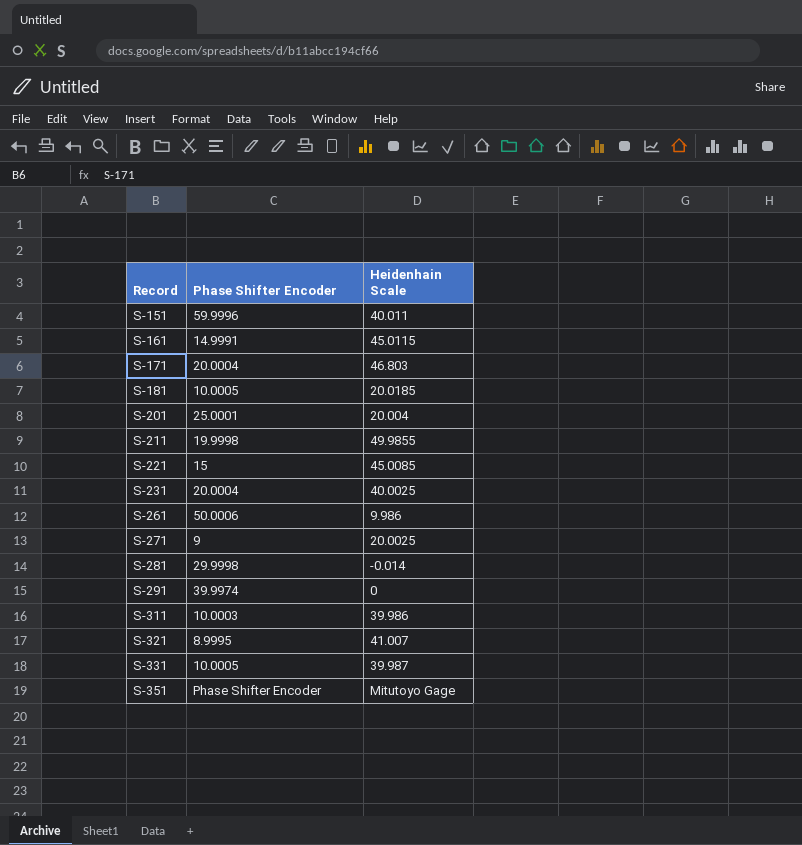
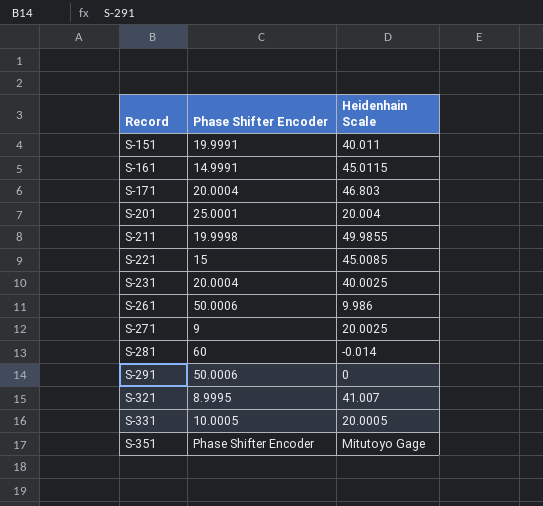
row S-181: 10.0005 | 20.0185 -> none
row S-311: 10.0003 | 39.986 -> none
S-151 | Phase Shifter Encoder: 59.9996 -> 19.9991
S-281 | Phase Shifter Encoder: 29.9998 -> 60
S-291 | Phase Shifter Encoder: 39.9974 -> 50.0006
S-331 | Heidenhain Scale: 39.987 -> 20.0005

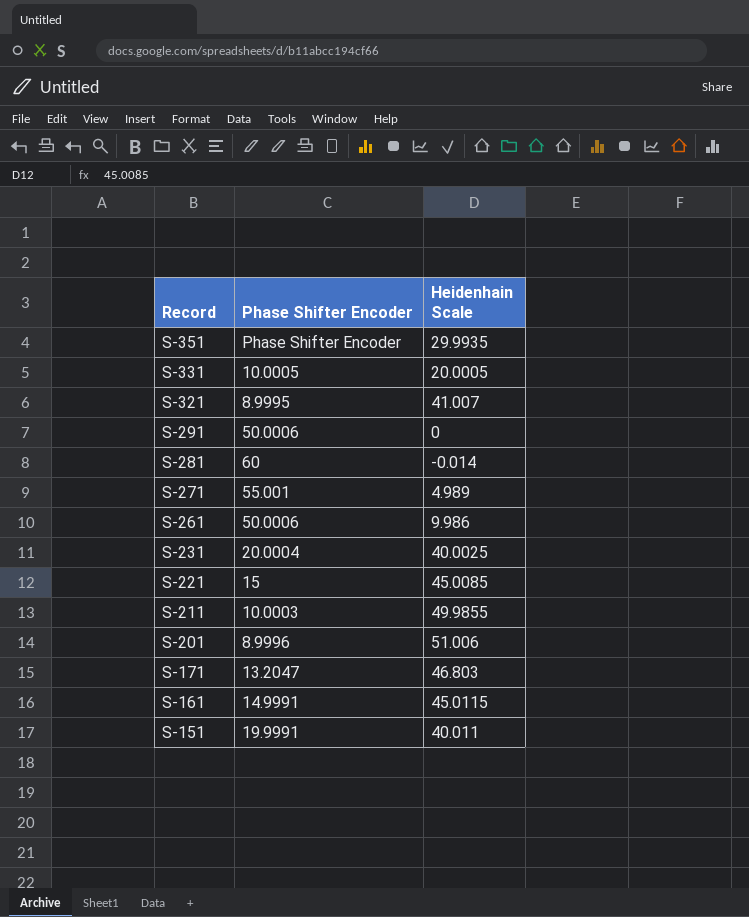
row order: Record ascending -> Record descending
S-351 | Heidenhain Scale: Mitutoyo Gage -> 29.9935
S-271 | Phase Shifter Encoder: 9 -> 55.001
S-271 | Heidenhain Scale: 20.0025 -> 4.989
S-211 | Phase Shifter Encoder: 19.9998 -> 10.0003
S-201 | Phase Shifter Encoder: 25.0001 -> 8.9996
S-201 | Heidenhain Scale: 20.004 -> 51.006
S-171 | Phase Shifter Encoder: 20.0004 -> 13.2047

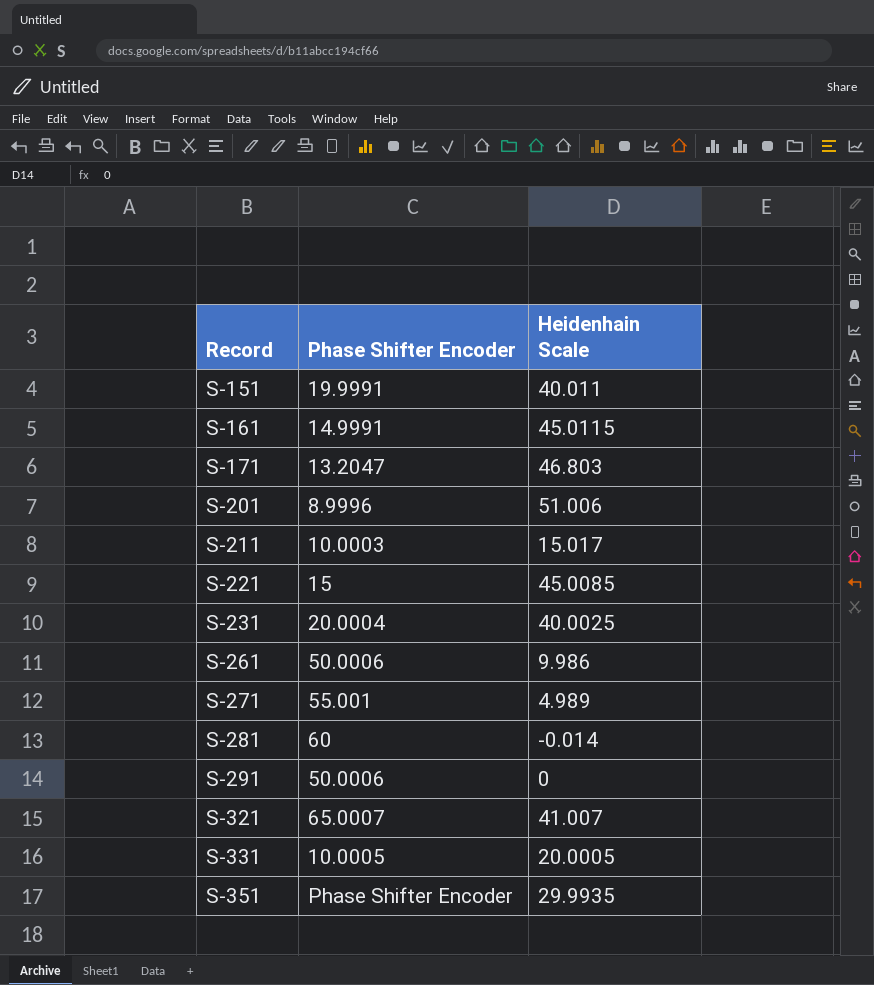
row order: Record descending -> Record ascending
S-211 | Heidenhain Scale: 49.9855 -> 15.017
S-321 | Phase Shifter Encoder: 8.9995 -> 65.0007

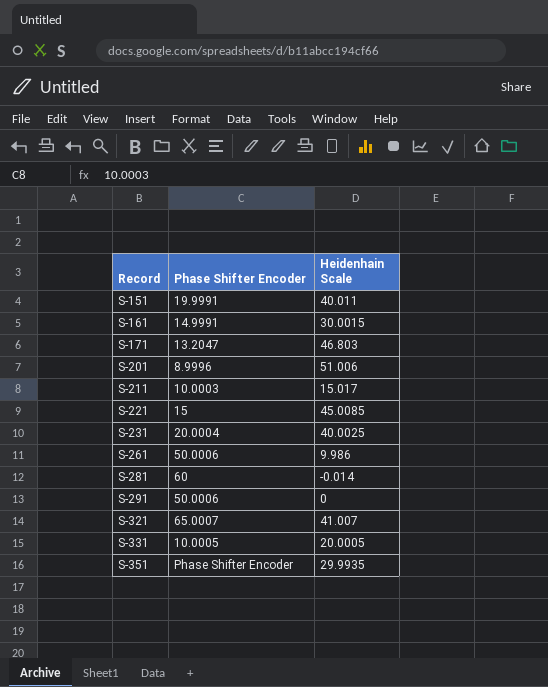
row S-271: 55.001 | 4.989 -> none
S-161 | Heidenhain Scale: 45.0115 -> 30.0015

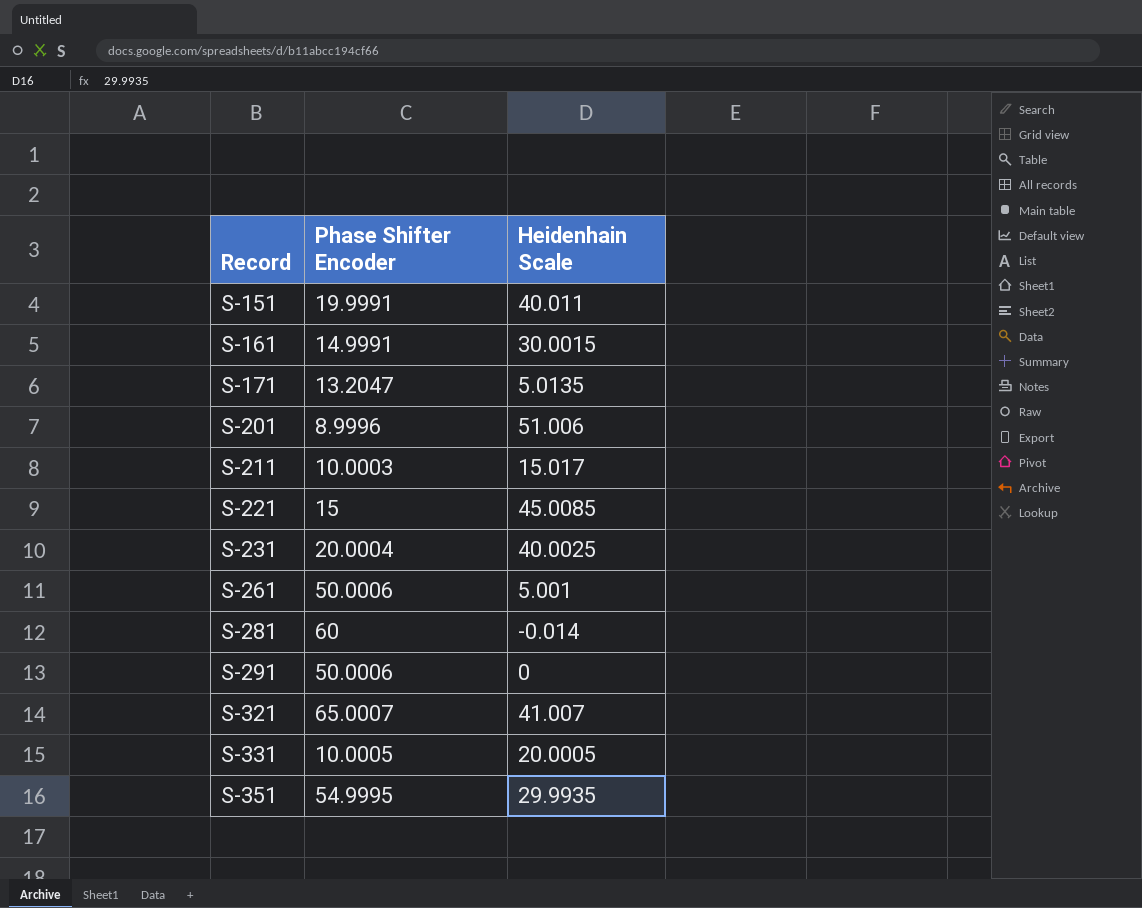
S-171 | Heidenhain Scale: 46.803 -> 5.0135
S-261 | Heidenhain Scale: 9.986 -> 5.001
S-351 | Phase Shifter Encoder: Phase Shifter Encoder -> 54.9995

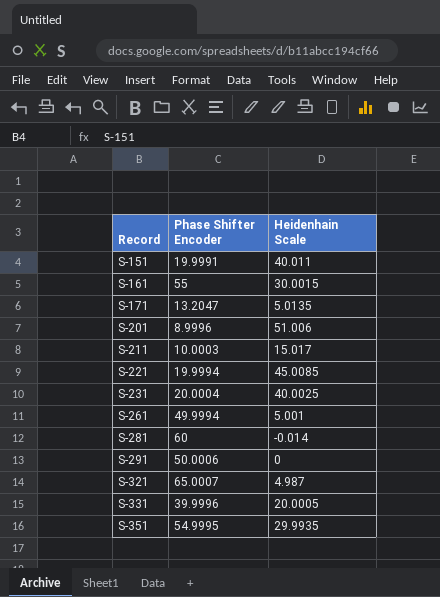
S-161 | Phase Shifter Encoder: 14.9991 -> 55
S-221 | Phase Shifter Encoder: 15 -> 19.9994
S-261 | Phase Shifter Encoder: 50.0006 -> 49.9994
S-321 | Heidenhain Scale: 41.007 -> 4.987
S-331 | Phase Shifter Encoder: 10.0005 -> 39.9996

